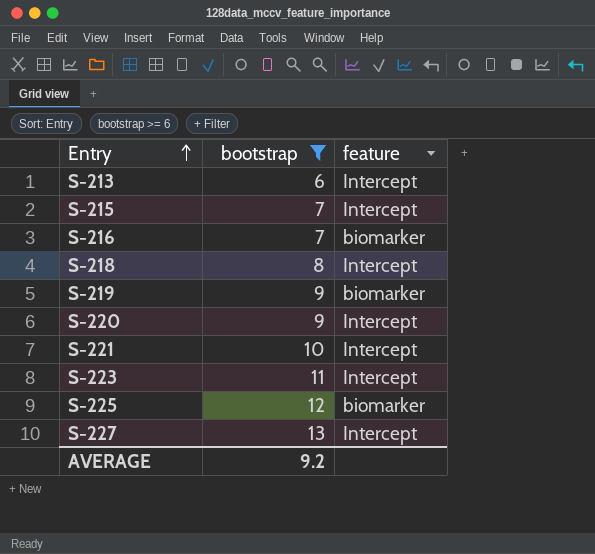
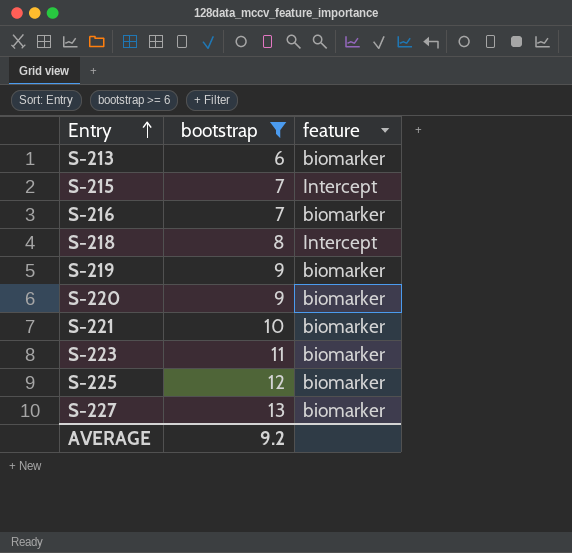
S-213 | feature: Intercept -> biomarker
S-220 | feature: Intercept -> biomarker
S-221 | feature: Intercept -> biomarker
S-223 | feature: Intercept -> biomarker
S-227 | feature: Intercept -> biomarker

